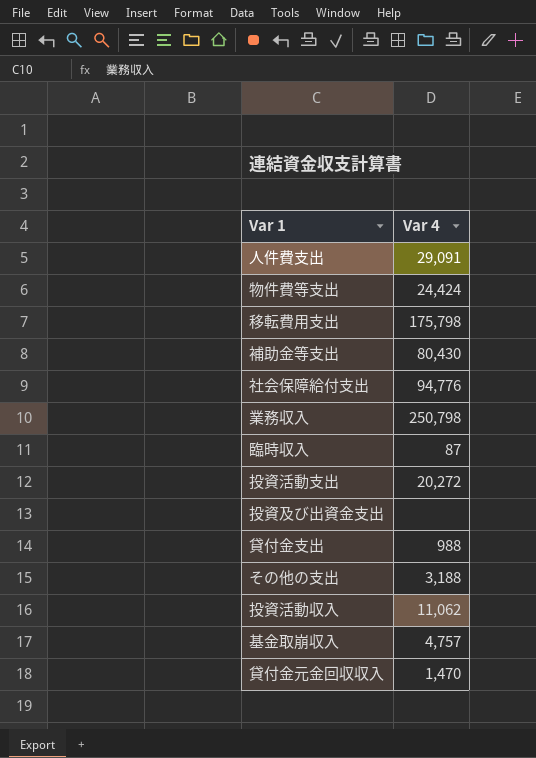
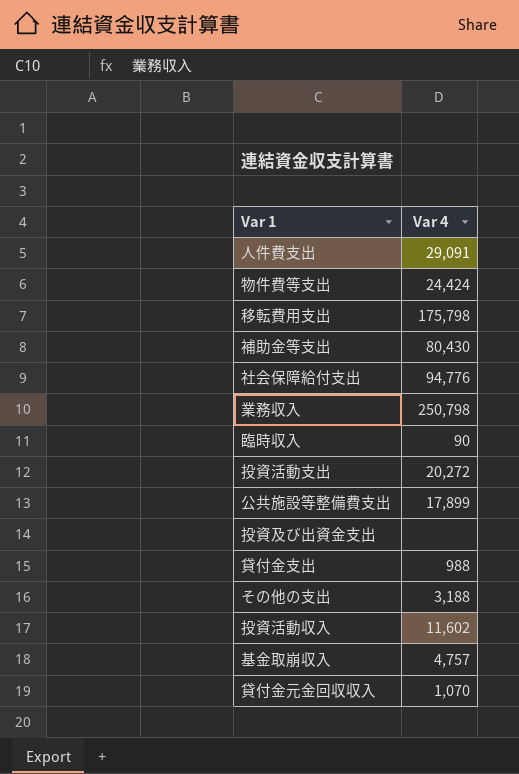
臨時収入 | Var 4: 87 -> 90
row 公共施設等整備費支出: none -> 17,899
投資活動収入 | Var 4: 11,062 -> 11,602
貸付金元金回収収入 | Var 4: 1,470 -> 1,070

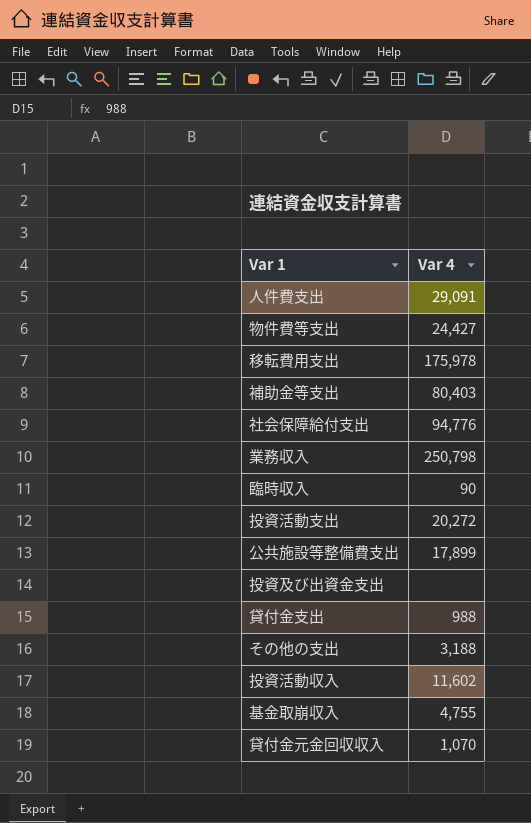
物件費等支出 | Var 4: 24,424 -> 24,427
移転費用支出 | Var 4: 175,798 -> 175,978
補助金等支出 | Var 4: 80,430 -> 80,403
基金取崩収入 | Var 4: 4,757 -> 4,755

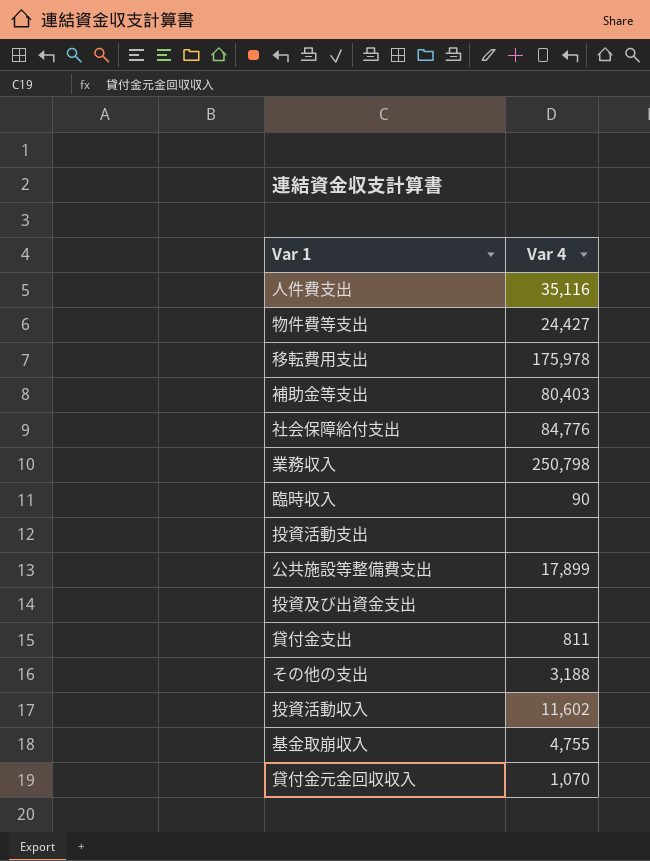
人件費支出 | Var 4: 29,091 -> 35,116
社会保障給付支出 | Var 4: 94,776 -> 84,776
投資活動支出 | Var 4: 20,272 -> none
貸付金支出 | Var 4: 988 -> 811

